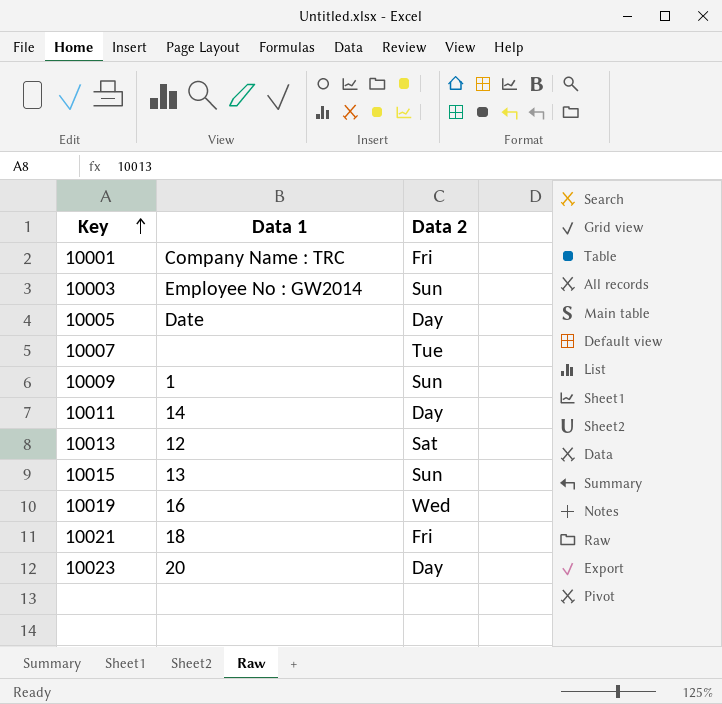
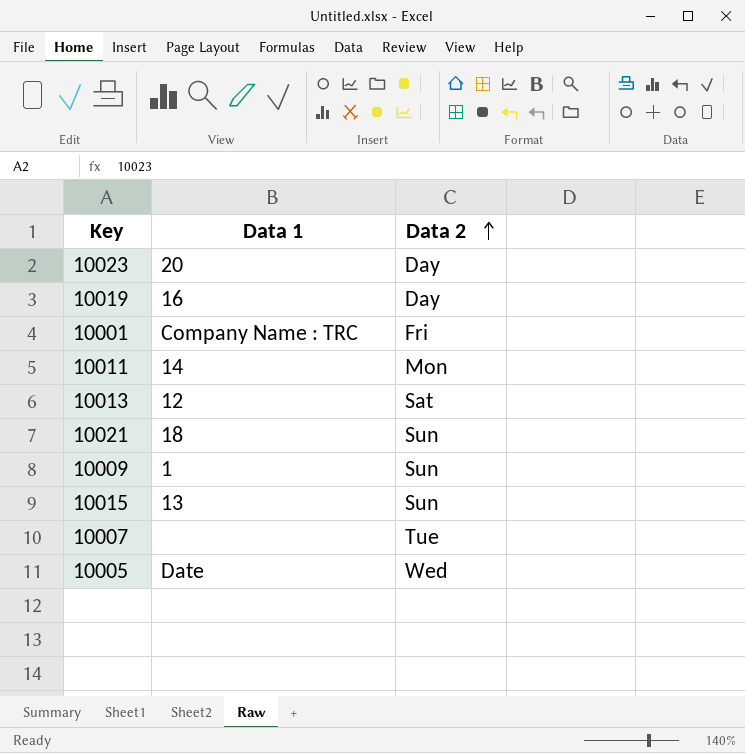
row order: Key ascending -> Data 2 ascending
row 10003: Employee No : GW2014 | Sun -> none
10019 | Data 2: Wed -> Day
10011 | Data 2: Day -> Mon
10021 | Data 2: Fri -> Sun
10005 | Data 2: Day -> Wed

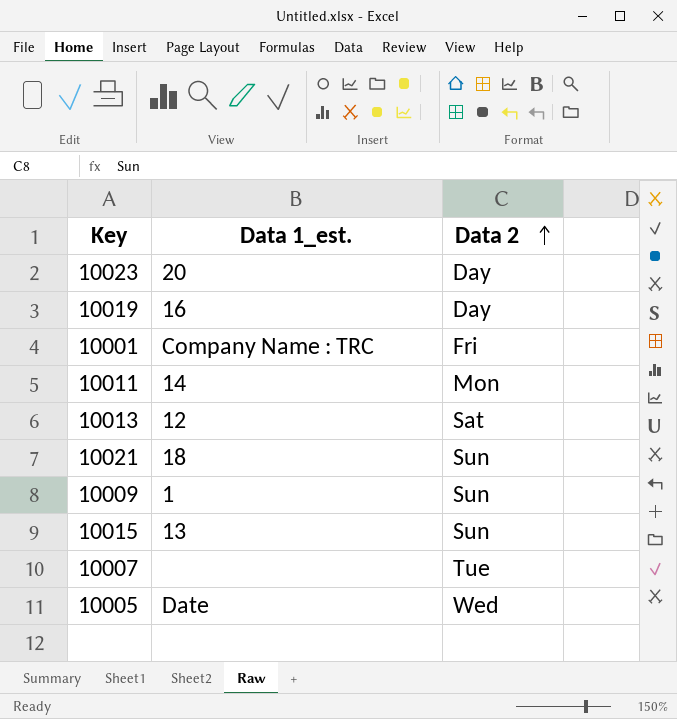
column name: Data 1 -> Data 1_est.

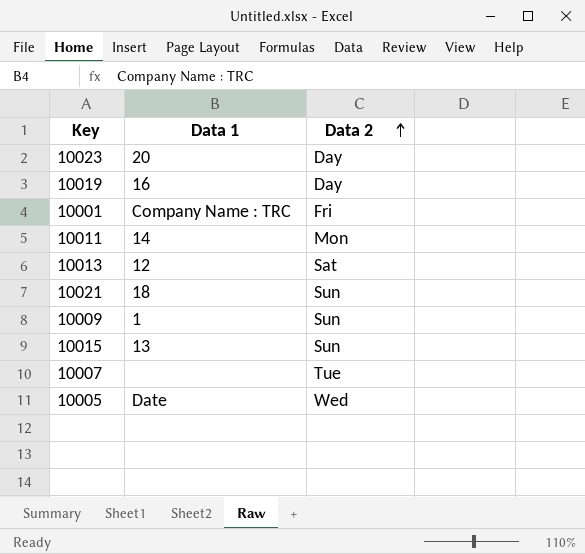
column name: Data 1_est. -> Data 1

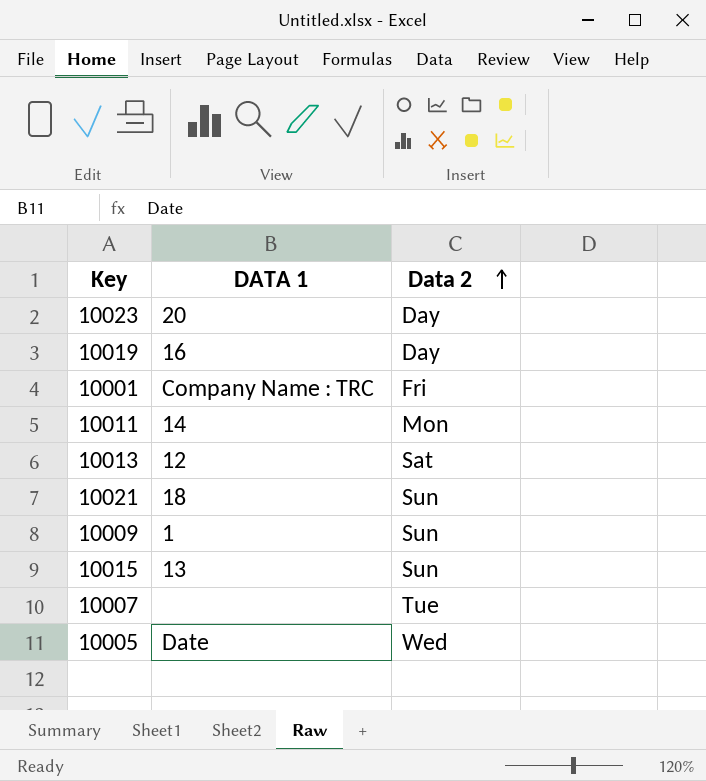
column name: Data 1 -> DATA 1

